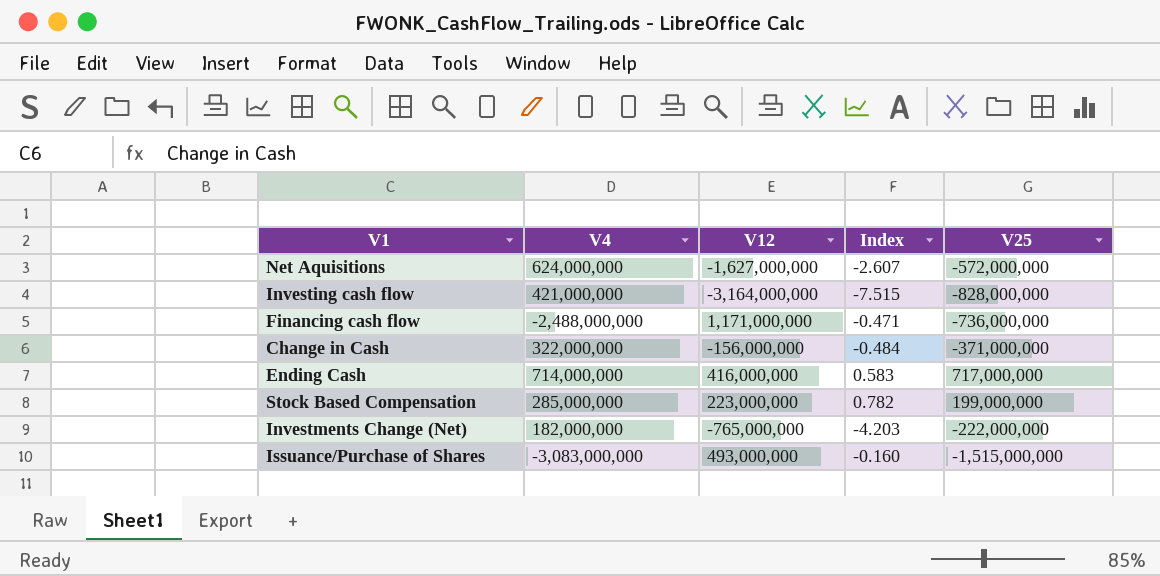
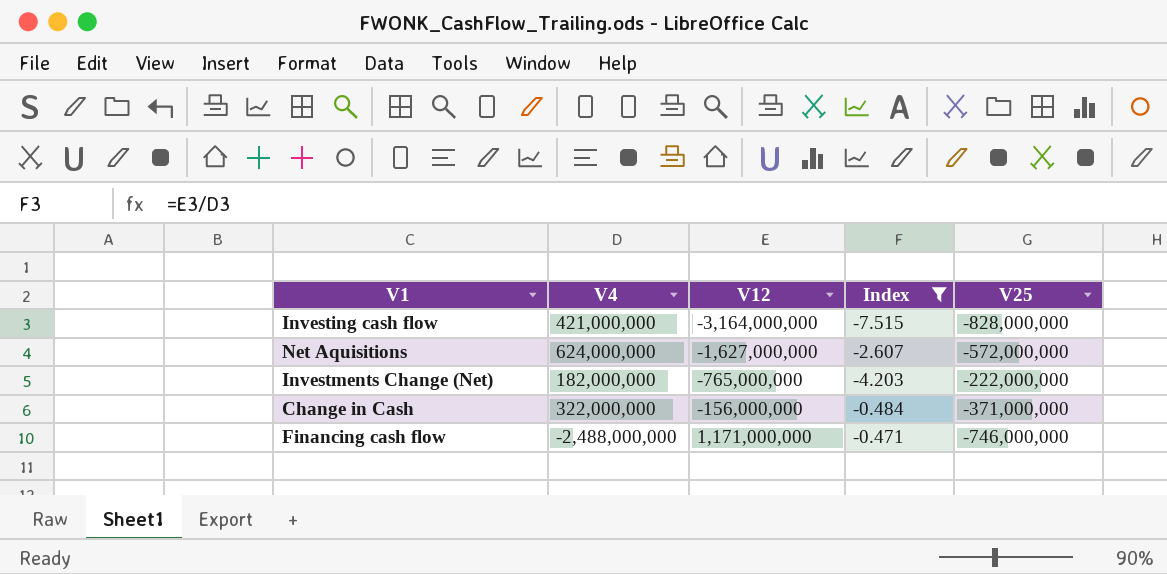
filter: none -> Index <= -0.471
row order: none -> V12 ascending
Financing cash flow | V25: -736,000,000 -> -746,000,000

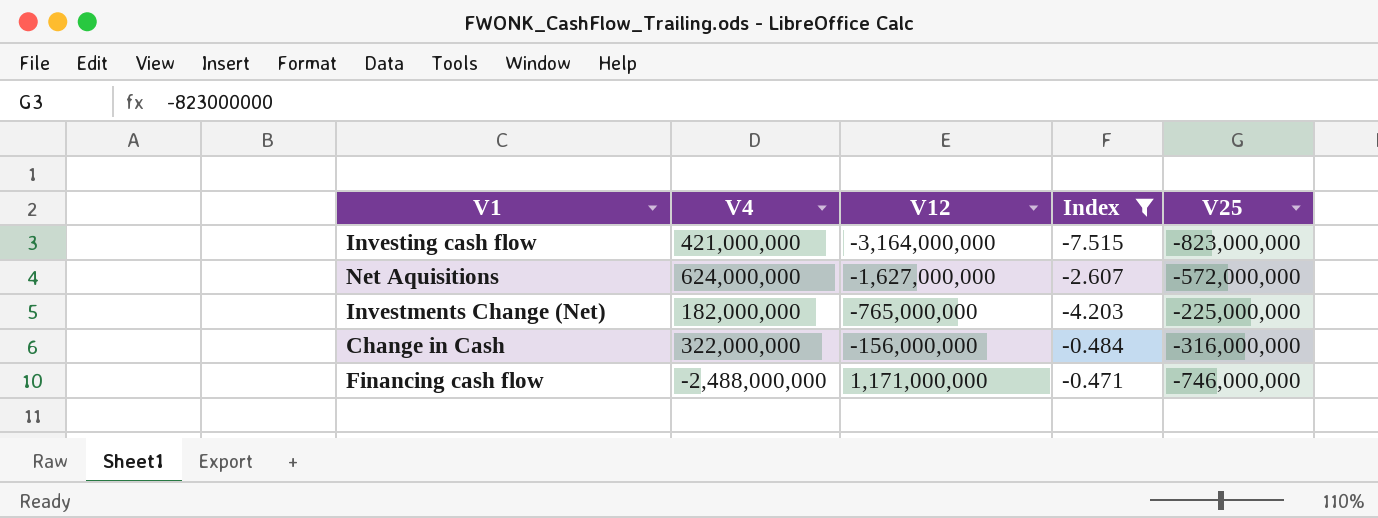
Investing cash flow | V25: -828,000,000 -> -823,000,000
Investments Change (Net) | V25: -222,000,000 -> -225,000,000
Change in Cash | V25: -371,000,000 -> -316,000,000

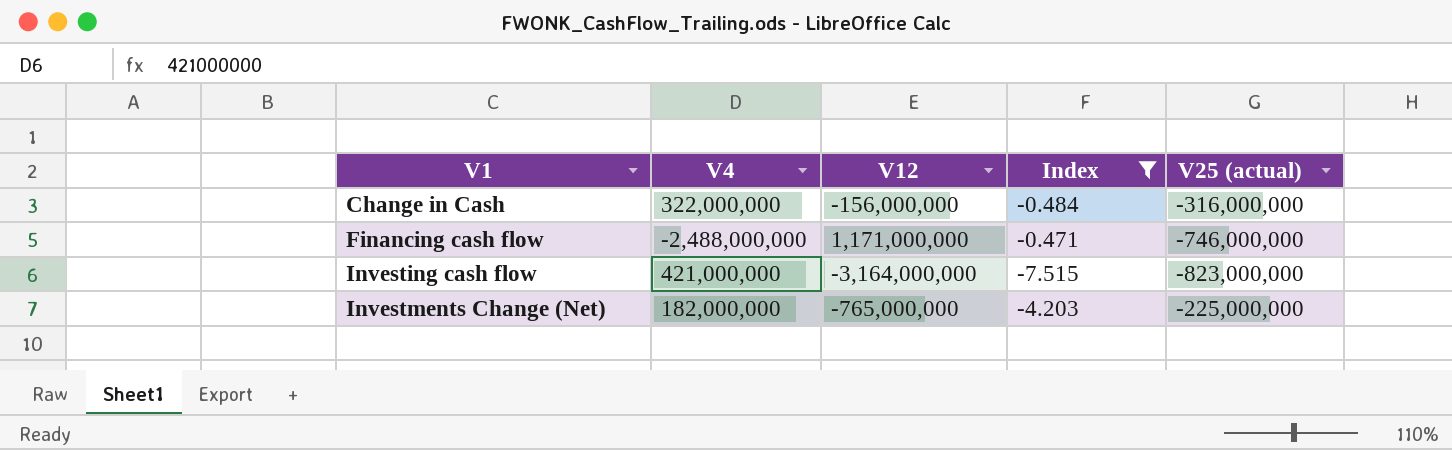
row order: V12 ascending -> V1 ascending
column name: V25 -> V25 (actual)
row Net Aquisitions: 624,000,000 | -1,627,000,000 | -2.607 | -572,000,000 -> none

